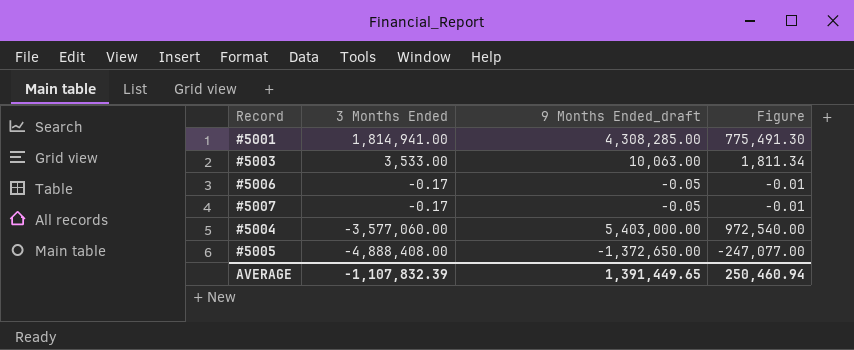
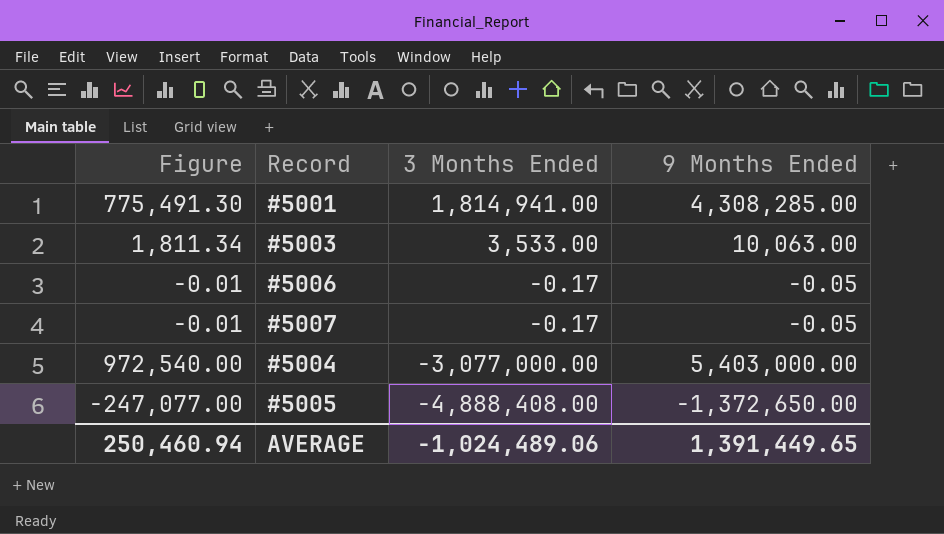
column Figure | position: 4 -> 1
column name: 9 Months Ended_draft -> 9 Months Ended
#5004 | 3 Months Ended: -3,577,060.00 -> -3,077,000.00
AVERAGE | 3 Months Ended: -1,107,832.39 -> -1,024,489.06

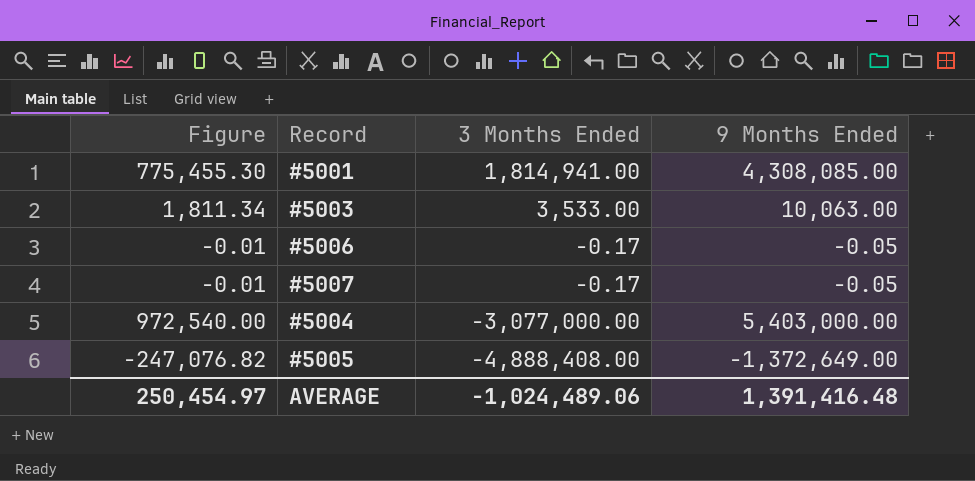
#5001 | Figure: 775,491.30 -> 775,455.30
#5001 | 9 Months Ended: 4,308,285.00 -> 4,308,085.00
#5005 | Figure: -247,077.00 -> -247,076.82
#5005 | 9 Months Ended: -1,372,650.00 -> -1,372,649.00
AVERAGE | Figure: 250,460.94 -> 250,454.97
AVERAGE | 9 Months Ended: 1,391,449.65 -> 1,391,416.48

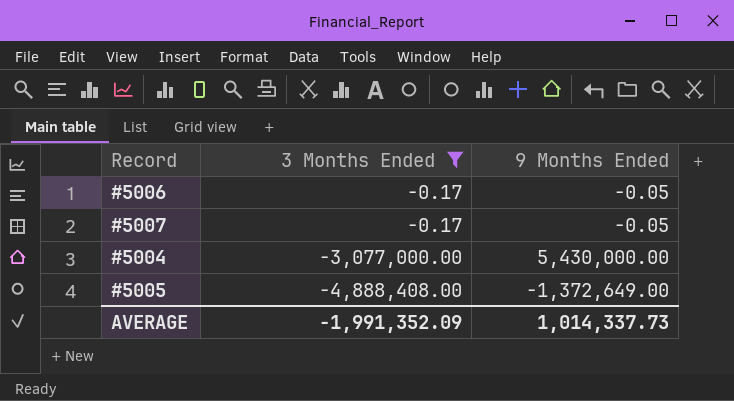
filter: none -> 3 Months Ended <= -0.17
column Figure | formula: [9 Months Ended] * 0.18 -> none
#5004 | 9 Months Ended: 5,403,000.00 -> 5,430,000.00
AVERAGE | 3 Months Ended: -1,024,489.06 -> -1,991,352.09
AVERAGE | 9 Months Ended: 1,391,416.48 -> 1,014,337.73

